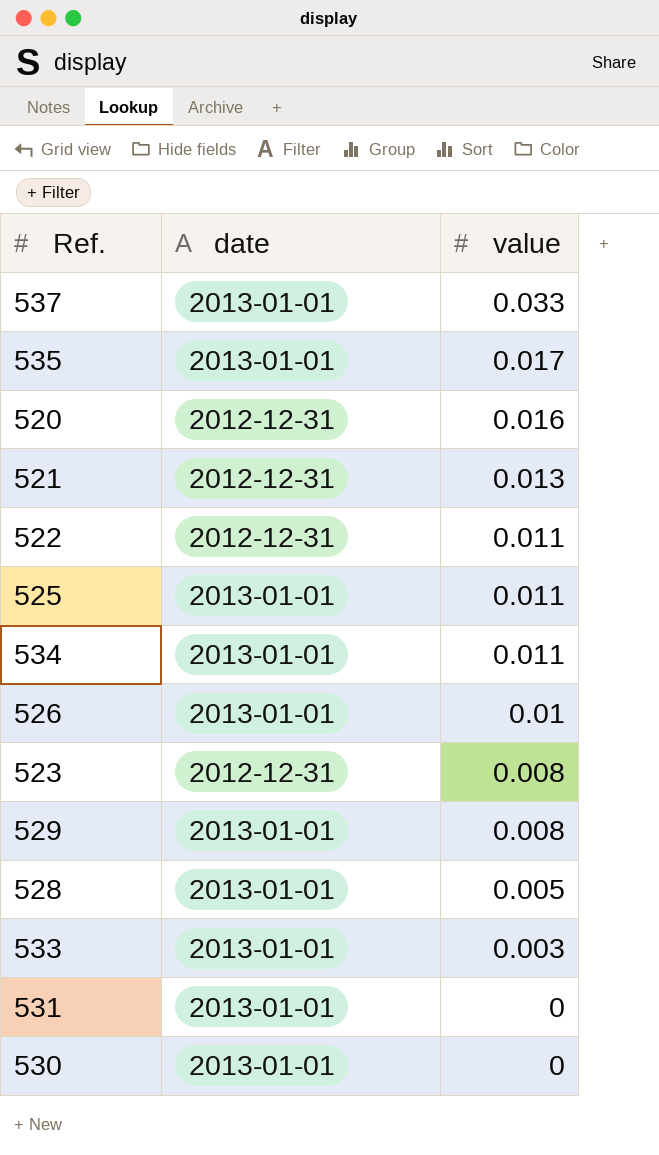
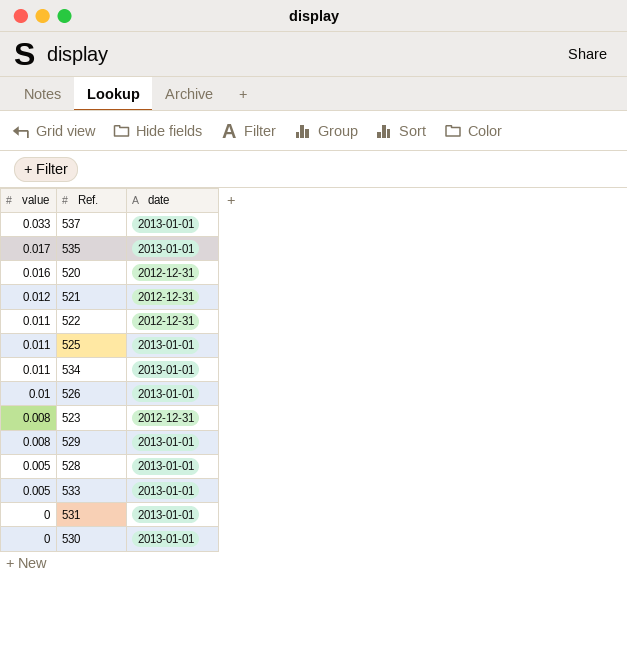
column value | position: 3 -> 1
521 | value: 0.013 -> 0.012
533 | value: 0.003 -> 0.005

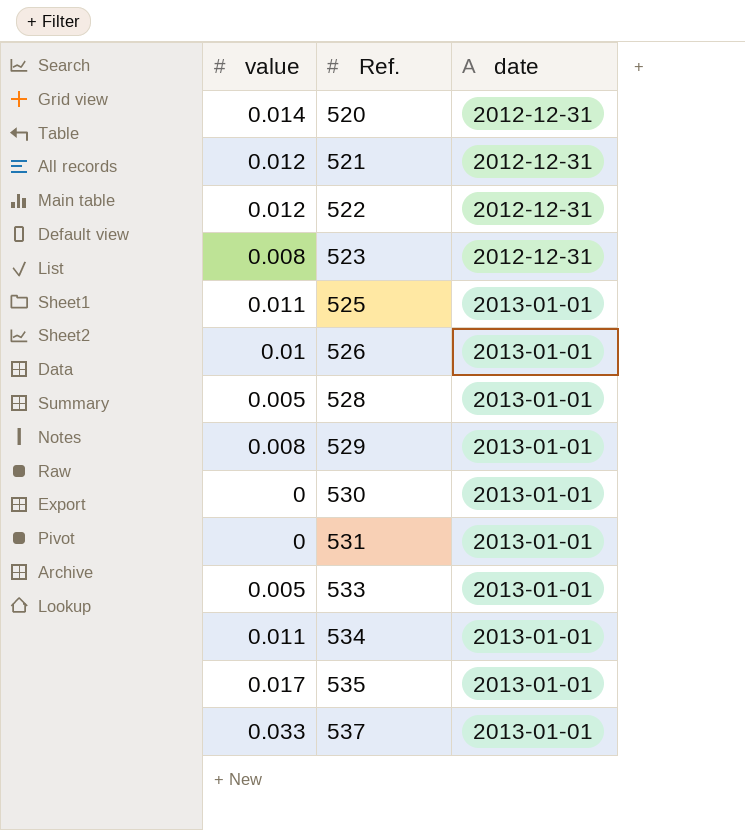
row order: value descending -> Ref. ascending
520 | value: 0.016 -> 0.014
522 | value: 0.011 -> 0.012

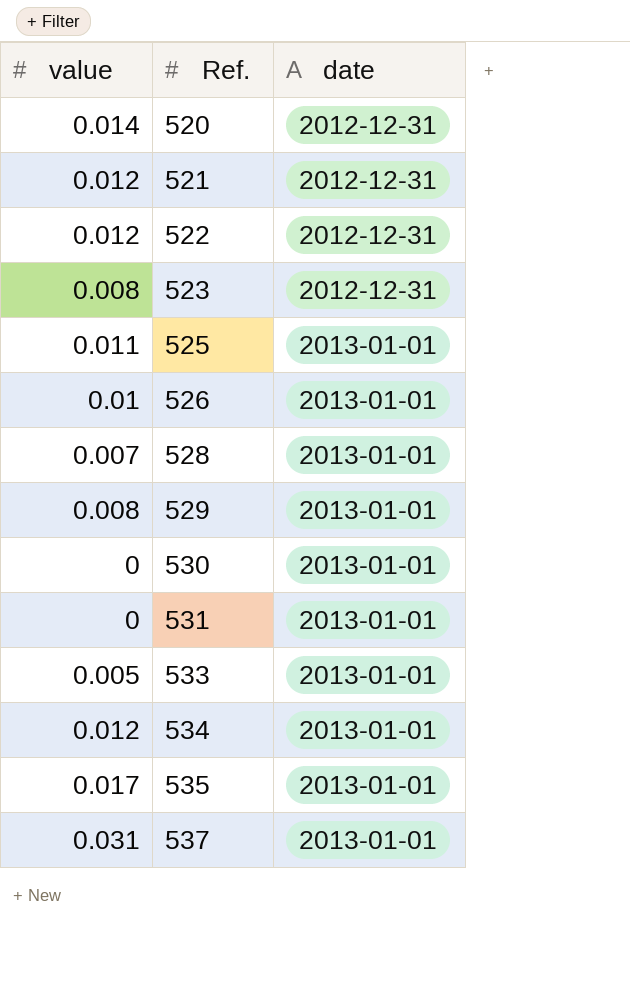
528 | value: 0.005 -> 0.007
534 | value: 0.011 -> 0.012
537 | value: 0.033 -> 0.031

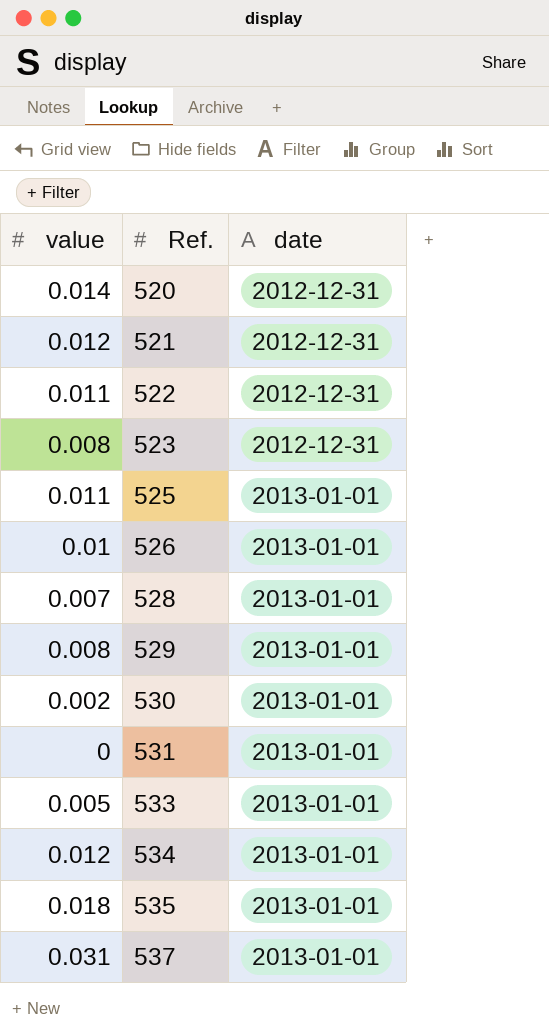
522 | value: 0.012 -> 0.011
530 | value: 0 -> 0.002
535 | value: 0.017 -> 0.018

